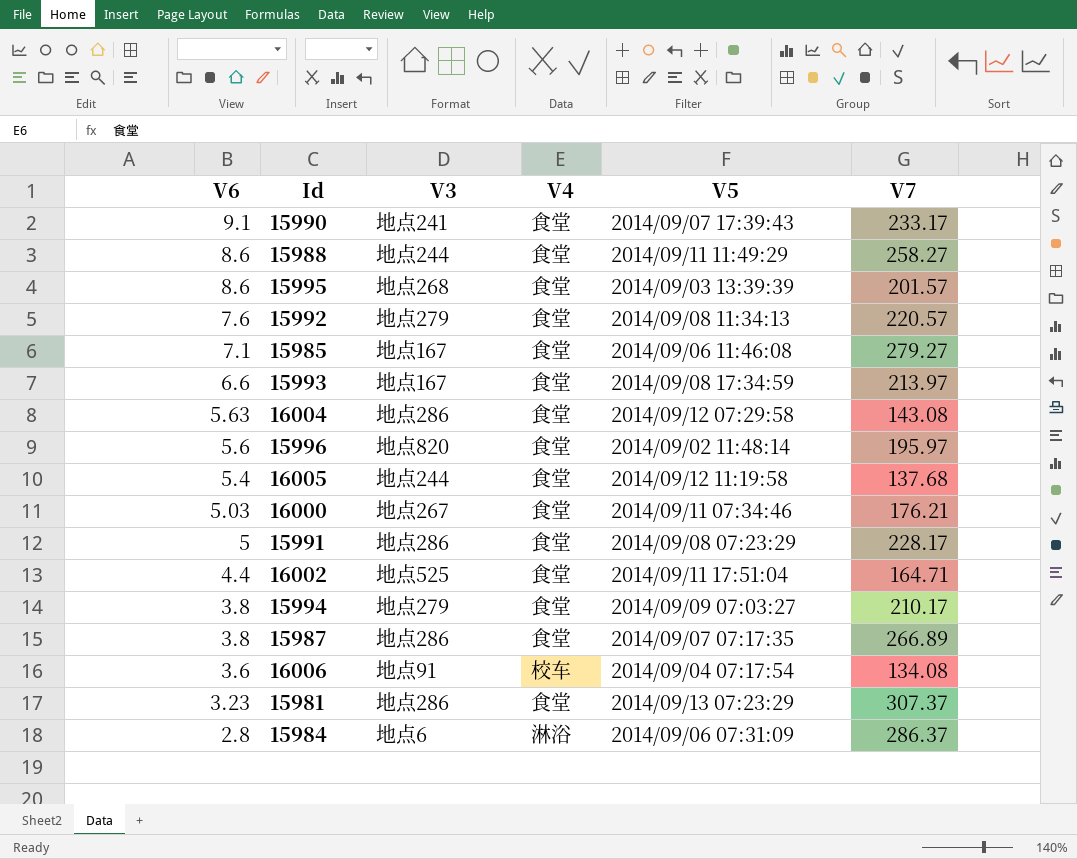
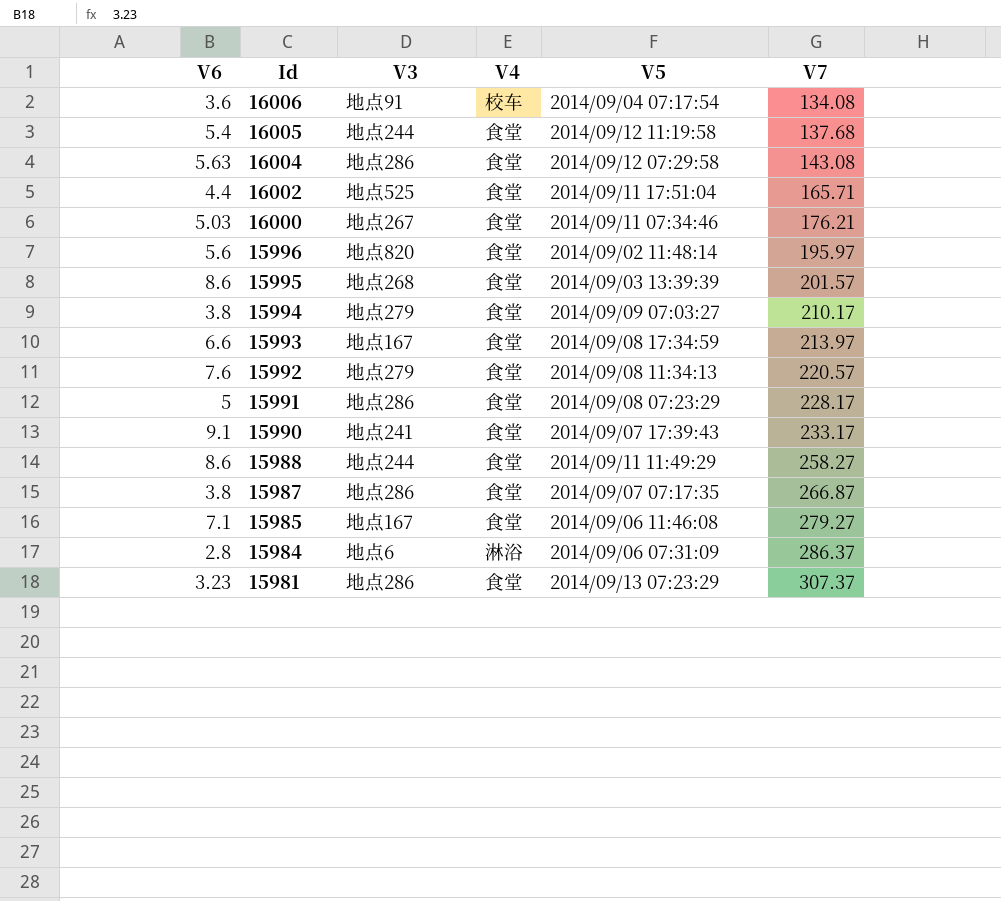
row order: V6 descending -> Id descending
16002 | V7: 164.71 -> 165.71
15987 | V7: 266.89 -> 266.87

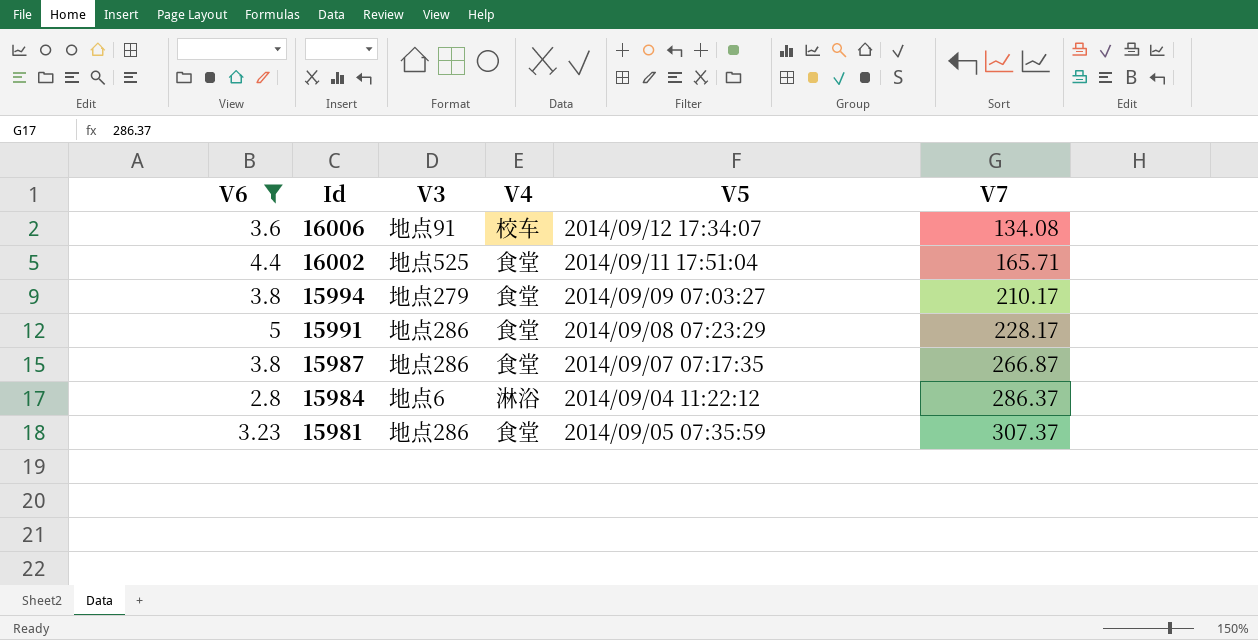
filter: none -> V6 <= 5
16006 | V5: 2014/09/04 07:17:54 -> 2014/09/12 17:34:07
15984 | V5: 2014/09/06 07:31:09 -> 2014/09/04 11:22:12
15981 | V5: 2014/09/13 07:23:29 -> 2014/09/05 07:35:59

